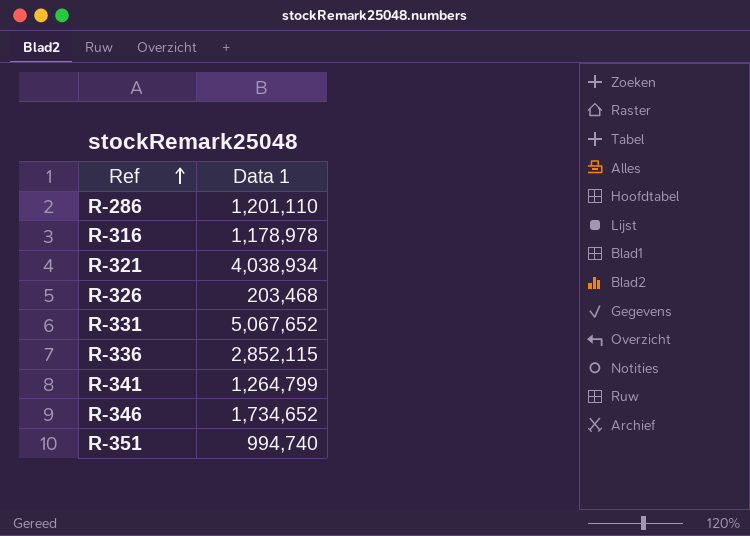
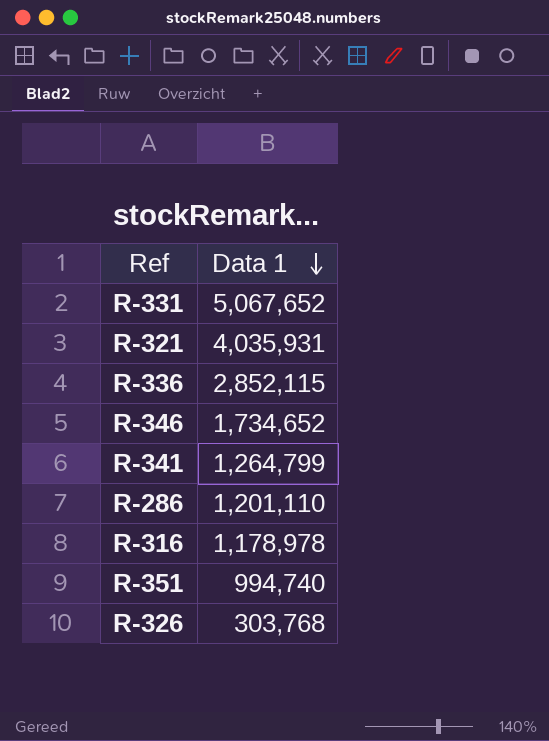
row order: Ref ascending -> Data 1 descending
R-321 | Data 1: 4,038,934 -> 4,035,931
R-326 | Data 1: 203,468 -> 303,768

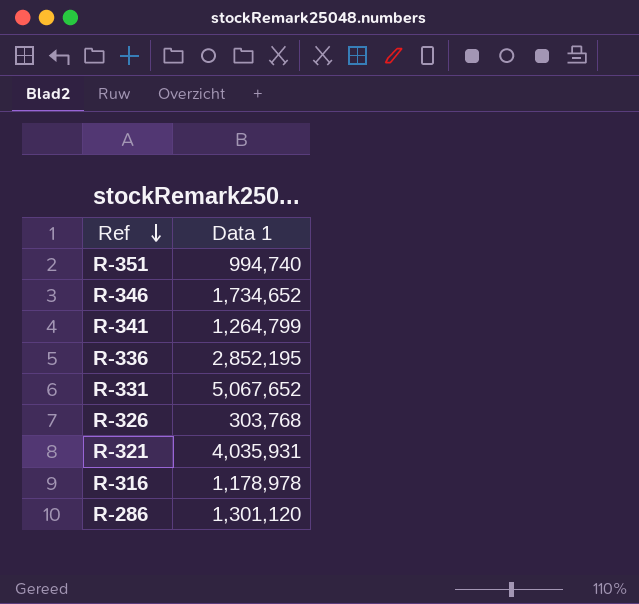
row order: Data 1 descending -> Ref descending
R-336 | Data 1: 2,852,115 -> 2,852,195
R-286 | Data 1: 1,201,110 -> 1,301,120

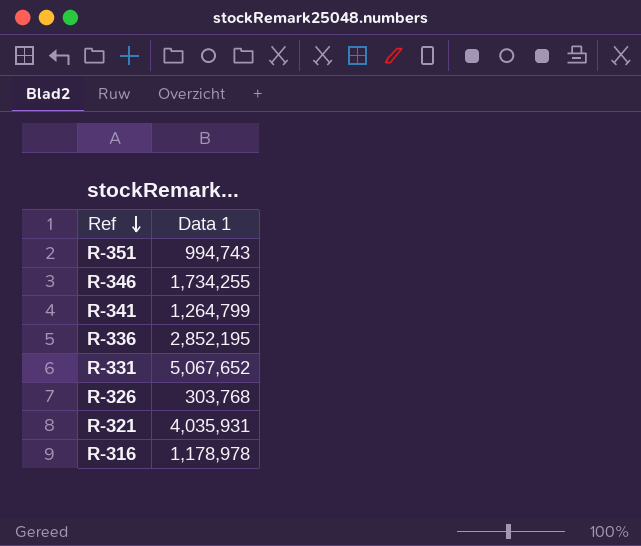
row R-286: 1,301,120 -> none
R-351 | Data 1: 994,740 -> 994,743
R-346 | Data 1: 1,734,652 -> 1,734,255

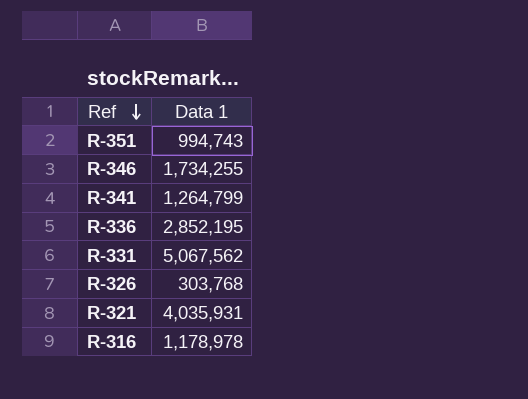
R-331 | Data 1: 5,067,652 -> 5,067,562

